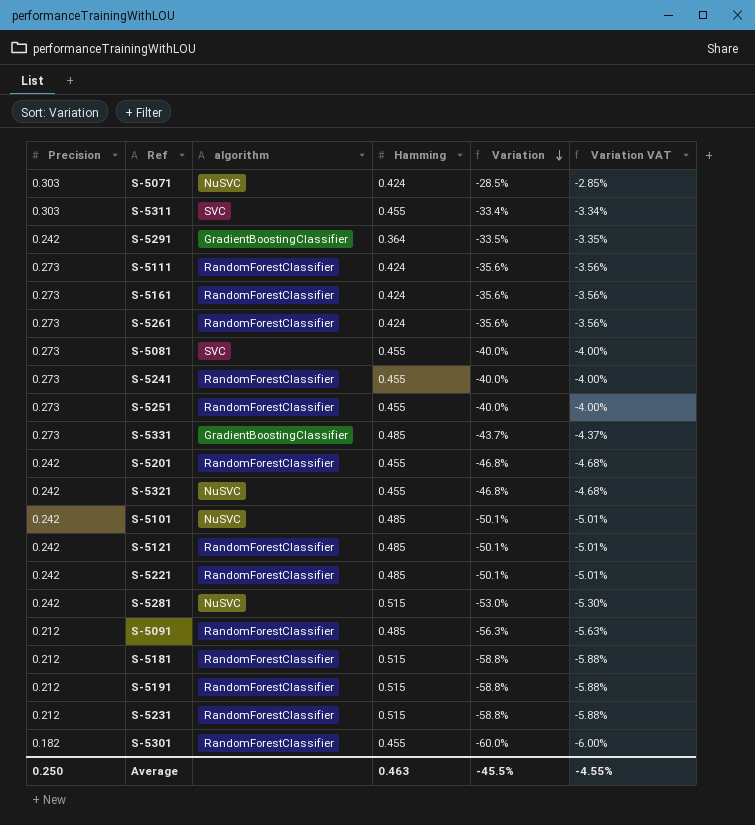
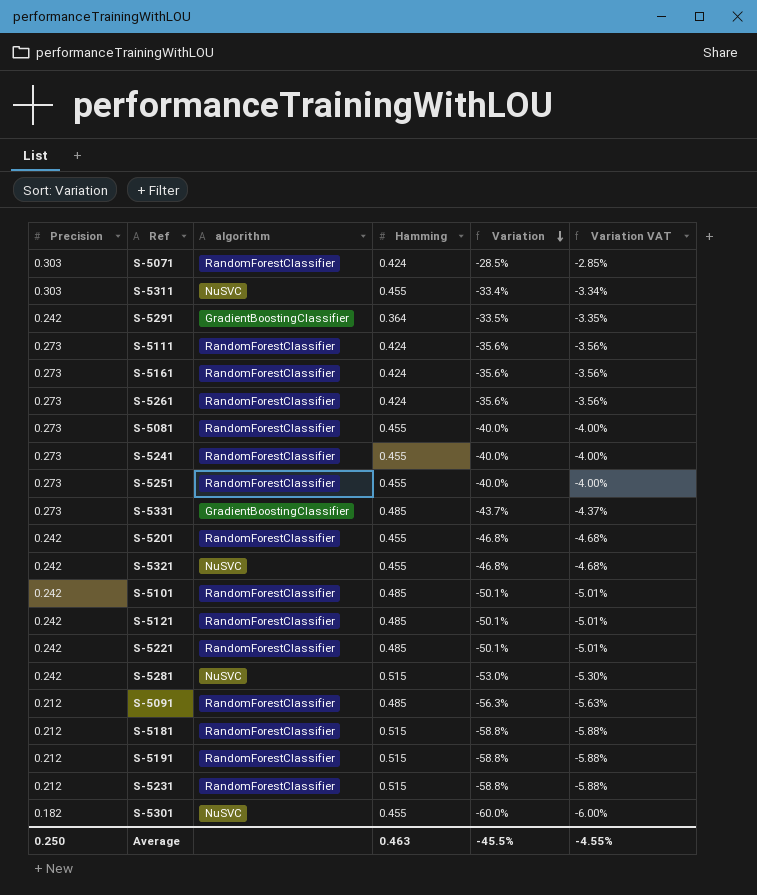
S-5071 | algorithm: NuSVC -> RandomForestClassifier
S-5311 | algorithm: SVC -> NuSVC
S-5081 | algorithm: SVC -> RandomForestClassifier
S-5101 | algorithm: NuSVC -> RandomForestClassifier
S-5301 | algorithm: RandomForestClassifier -> NuSVC

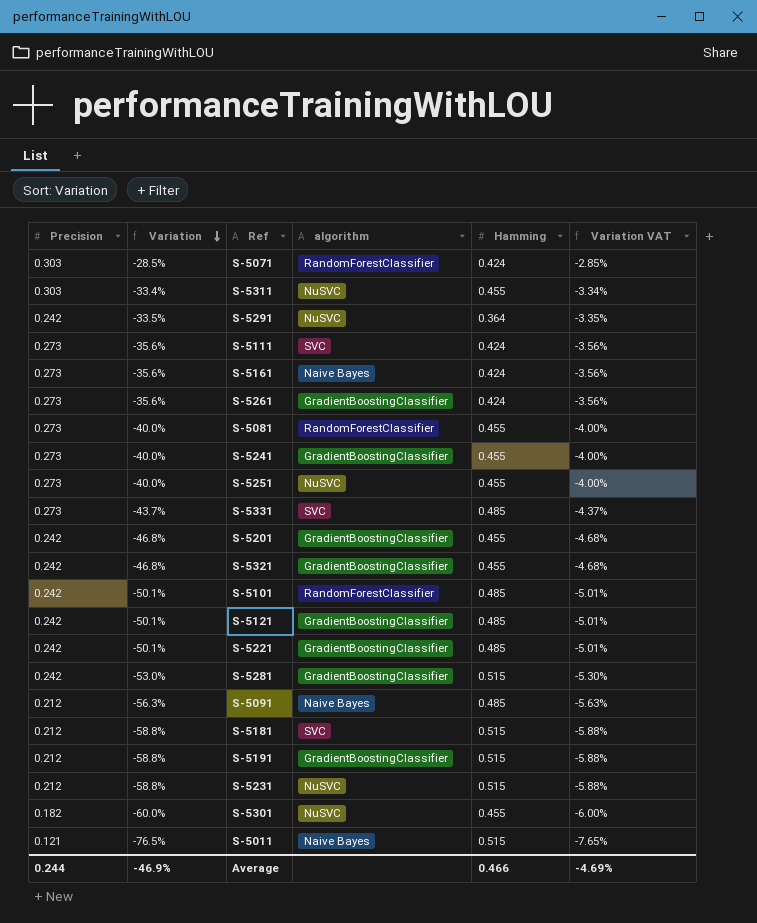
column Variation | position: 5 -> 2
S-5291 | algorithm: GradientBoostingClassifier -> NuSVC
S-5111 | algorithm: RandomForestClassifier -> SVC
S-5161 | algorithm: RandomForestClassifier -> Naive Bayes
S-5261 | algorithm: RandomForestClassifier -> GradientBoostingClassifier
S-5241 | algorithm: RandomForestClassifier -> GradientBoostingClassifier
S-5251 | algorithm: RandomForestClassifier -> NuSVC
S-5331 | algorithm: GradientBoostingClassifier -> SVC
S-5201 | algorithm: RandomForestClassifier -> GradientBoostingClassifier
S-5321 | algorithm: NuSVC -> GradientBoostingClassifier
S-5121 | algorithm: RandomForestClassifier -> GradientBoostingClassifier
S-5221 | algorithm: RandomForestClassifier -> GradientBoostingClassifier
S-5281 | algorithm: NuSVC -> GradientBoostingClassifier
S-5091 | algorithm: RandomForestClassifier -> Naive Bayes
S-5181 | algorithm: RandomForestClassifier -> SVC
S-5191 | algorithm: RandomForestClassifier -> GradientBoostingClassifier
S-5231 | algorithm: RandomForestClassifier -> NuSVC
row S-5011: none -> 0.121 | -76.5% | Naive Bayes | 0.515 | -7.65%
Average | Precision: 0.250 -> 0.244
Average | Variation: -45.5% -> -46.9%
Average | Hamming: 0.463 -> 0.466
Average | Variation VAT: -4.55% -> -4.69%

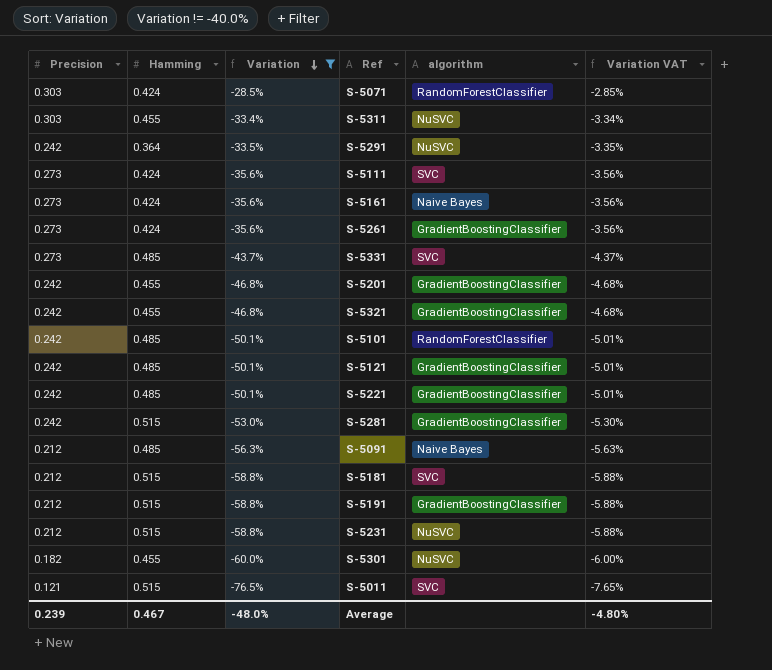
filter: none -> Variation != -40.0%
column Hamming | position: 5 -> 2
S-5011 | algorithm: Naive Bayes -> SVC
Average | Precision: 0.244 -> 0.239
Average | Hamming: 0.466 -> 0.467
Average | Variation: -46.9% -> -48.0%
Average | Variation VAT: -4.69% -> -4.80%

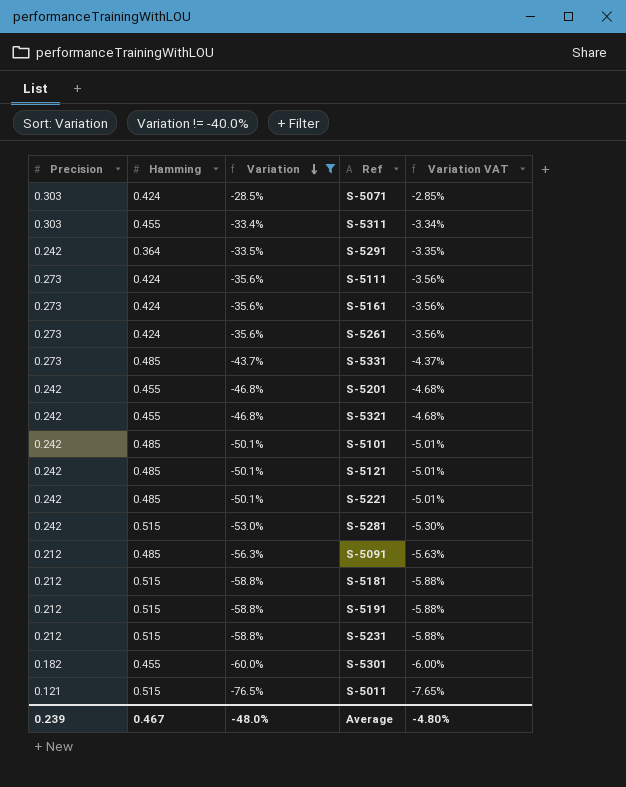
column algorithm | position: 5 -> none

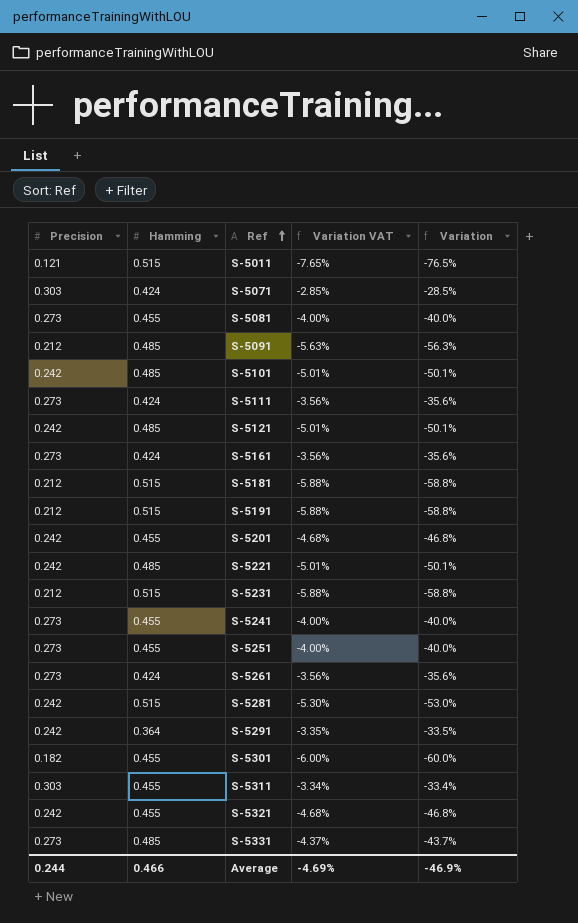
filter: Variation != -40.0% -> none
row order: Variation descending -> Ref ascending
column Variation | position: 3 -> 5
Average | Precision: 0.239 -> 0.244
Average | Hamming: 0.467 -> 0.466
Average | Variation VAT: -4.80% -> -4.69%
Average | Variation: -48.0% -> -46.9%

